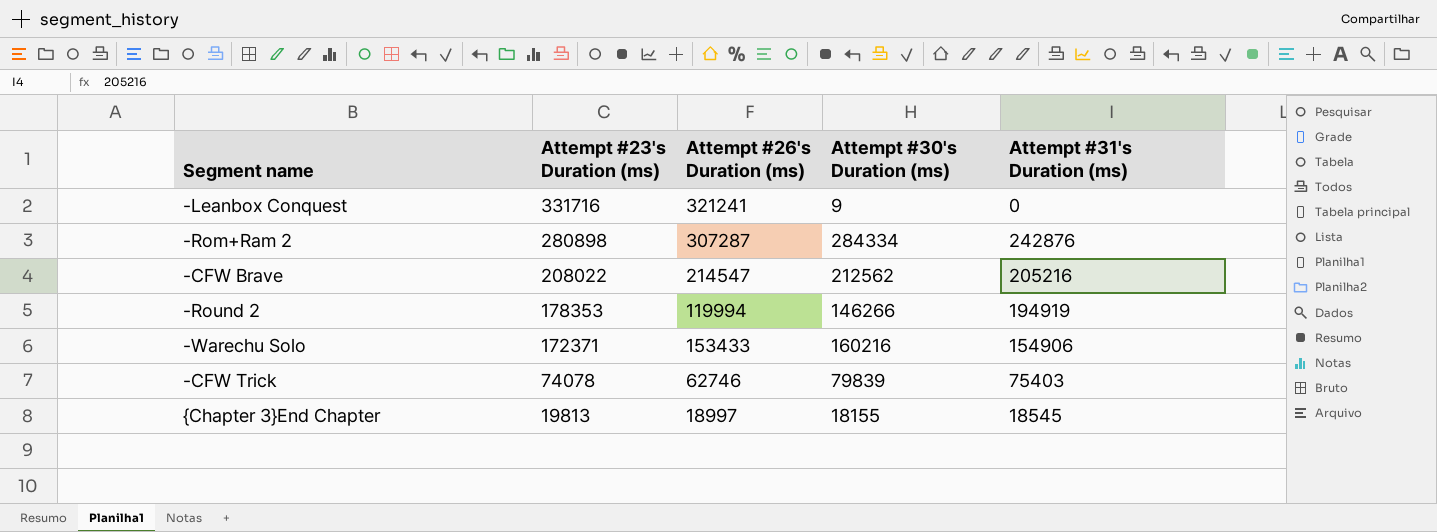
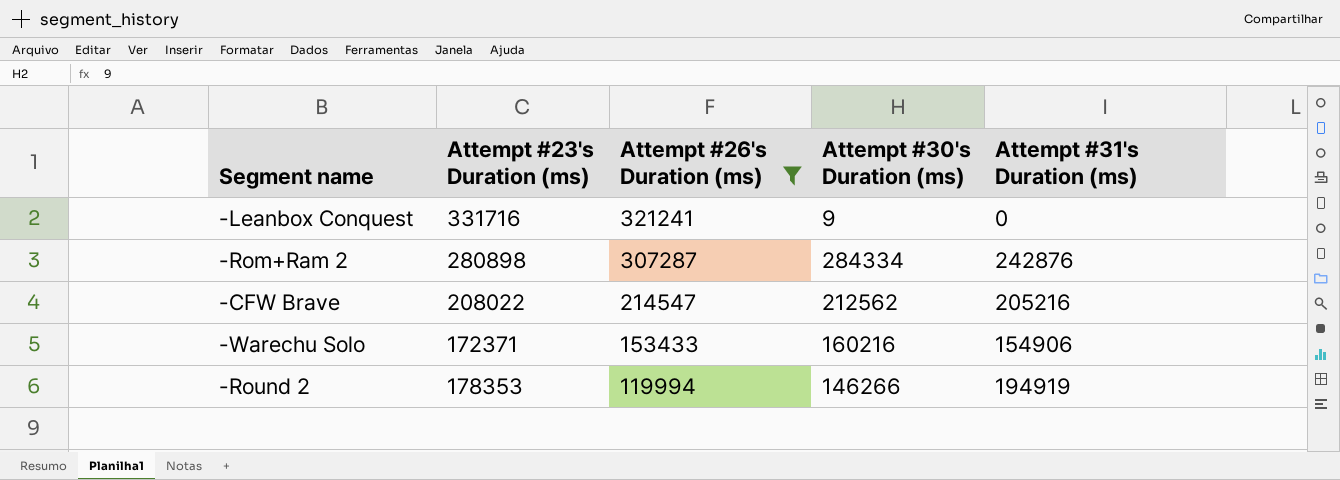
filter: none -> Attempt #26's Duration (ms) >= 119994
row order: Attempt #23's Duration (ms) descending -> Attempt #26's Duration (ms) descending

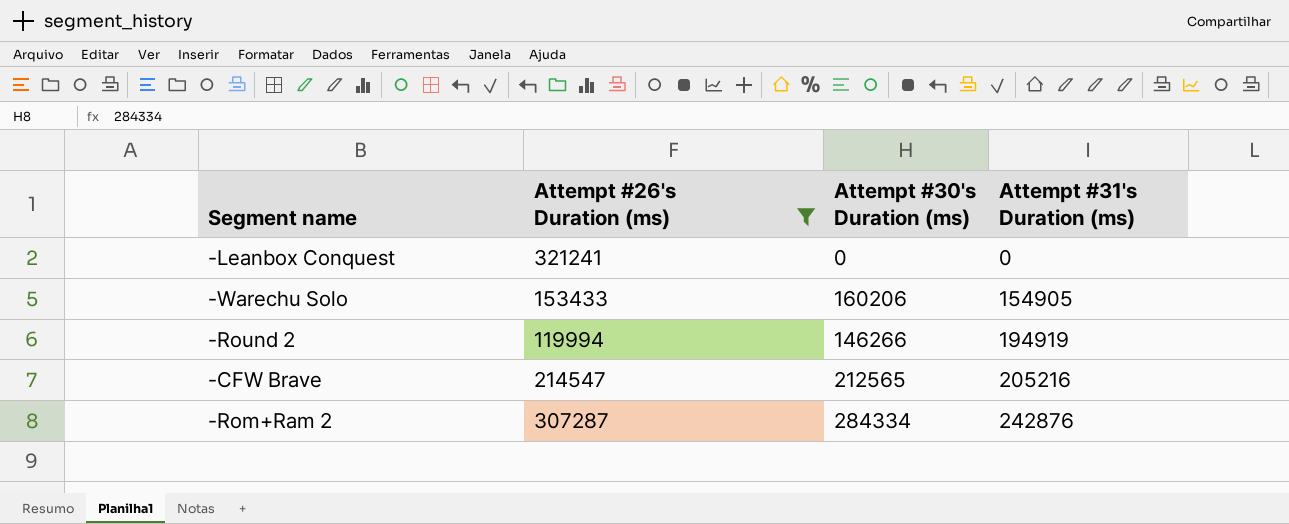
row order: Attempt #26's Duration (ms) descending -> Attempt #31's Duration (ms) ascending
column Attempt #23's Duration (ms) | position: 2 -> none
-Leanbox Conquest | Attempt #30's Duration (ms): 9 -> 0
-Warechu Solo | Attempt #30's Duration (ms): 160216 -> 160206
-Warechu Solo | Attempt #31's Duration (ms): 154906 -> 154905
-CFW Brave | Attempt #30's Duration (ms): 212562 -> 212565

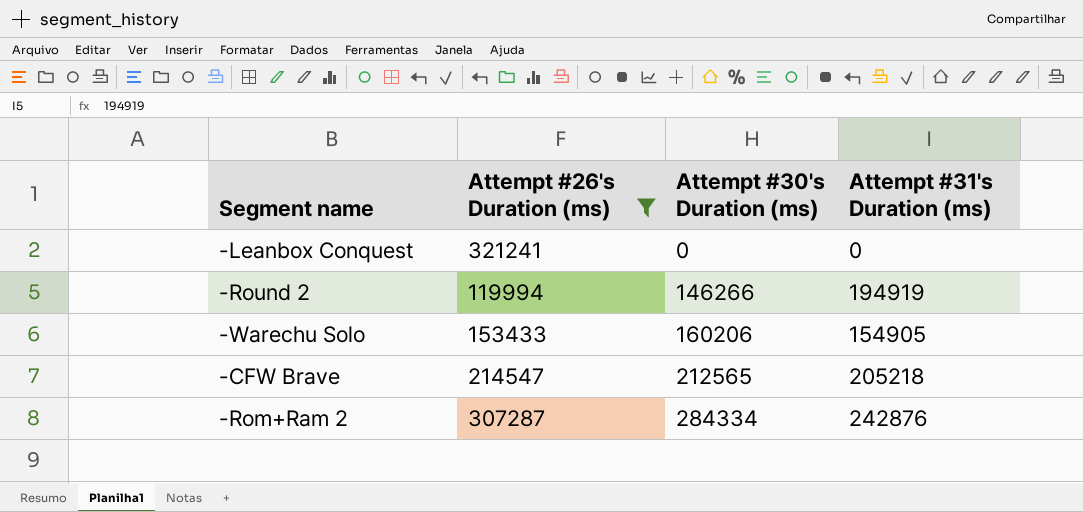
row order: Attempt #31's Duration (ms) ascending -> Attempt #30's Duration (ms) ascending
-CFW Brave | Attempt #31's Duration (ms): 205216 -> 205218

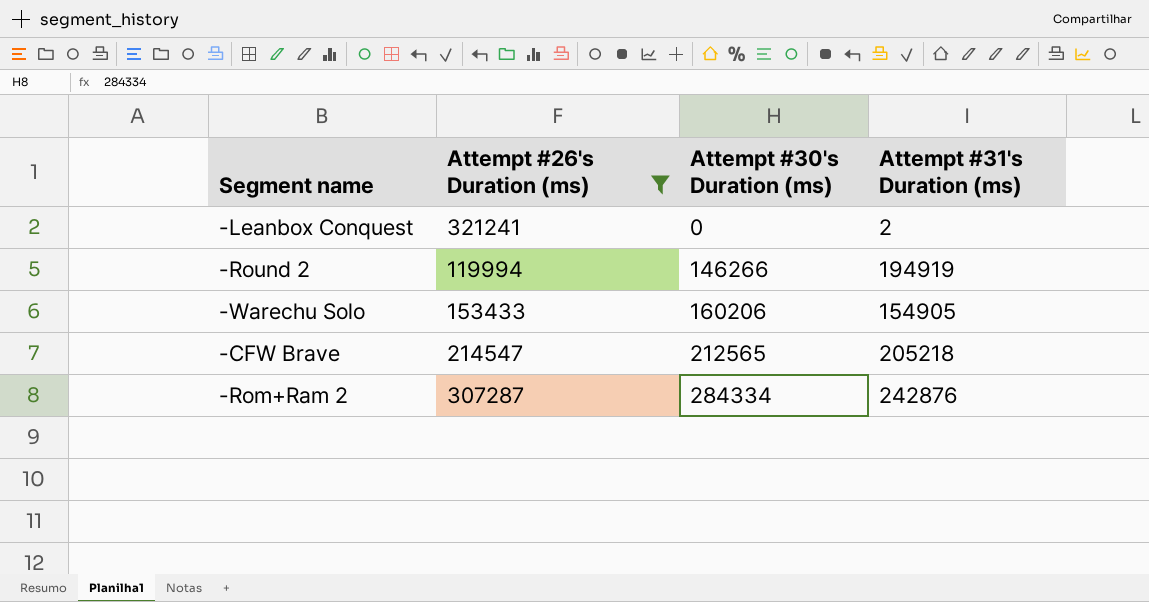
-Leanbox Conquest | Attempt #31's Duration (ms): 0 -> 2

